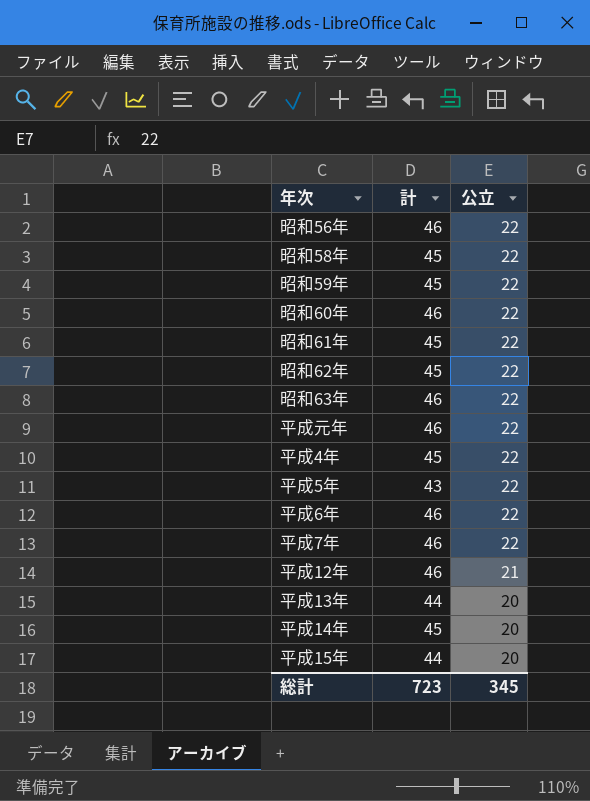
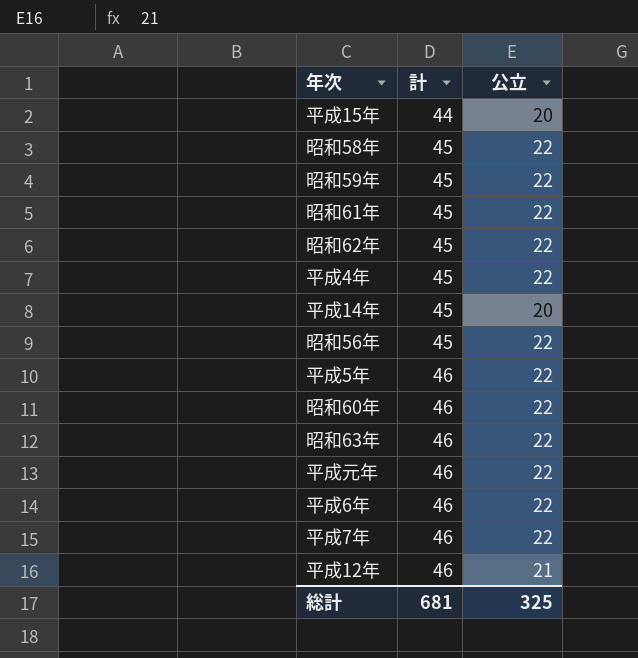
row order: 公立 descending -> 計 ascending
row 平成13年: 44 | 20 -> none
昭和56年 | 計: 46 -> 45
平成5年 | 計: 43 -> 46
総計 | 計: 723 -> 681
総計 | 公立: 345 -> 325

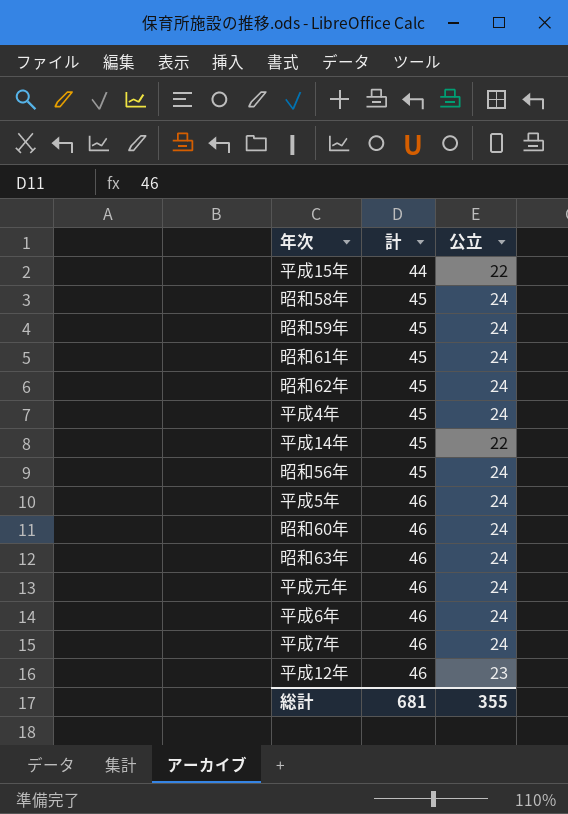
平成15年 | 公立: 20 -> 22
昭和58年 | 公立: 22 -> 24
昭和59年 | 公立: 22 -> 24
昭和61年 | 公立: 22 -> 24
昭和62年 | 公立: 22 -> 24
平成4年 | 公立: 22 -> 24
平成14年 | 公立: 20 -> 22
昭和56年 | 公立: 22 -> 24
平成5年 | 公立: 22 -> 24
昭和60年 | 公立: 22 -> 24
昭和63年 | 公立: 22 -> 24
平成元年 | 公立: 22 -> 24
平成6年 | 公立: 22 -> 24
平成7年 | 公立: 22 -> 24
平成12年 | 公立: 21 -> 23
総計 | 公立: 325 -> 355

